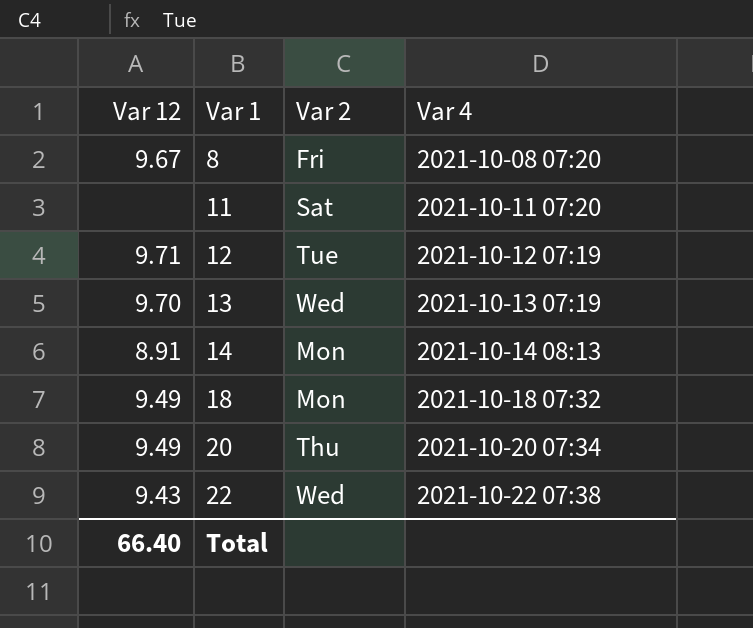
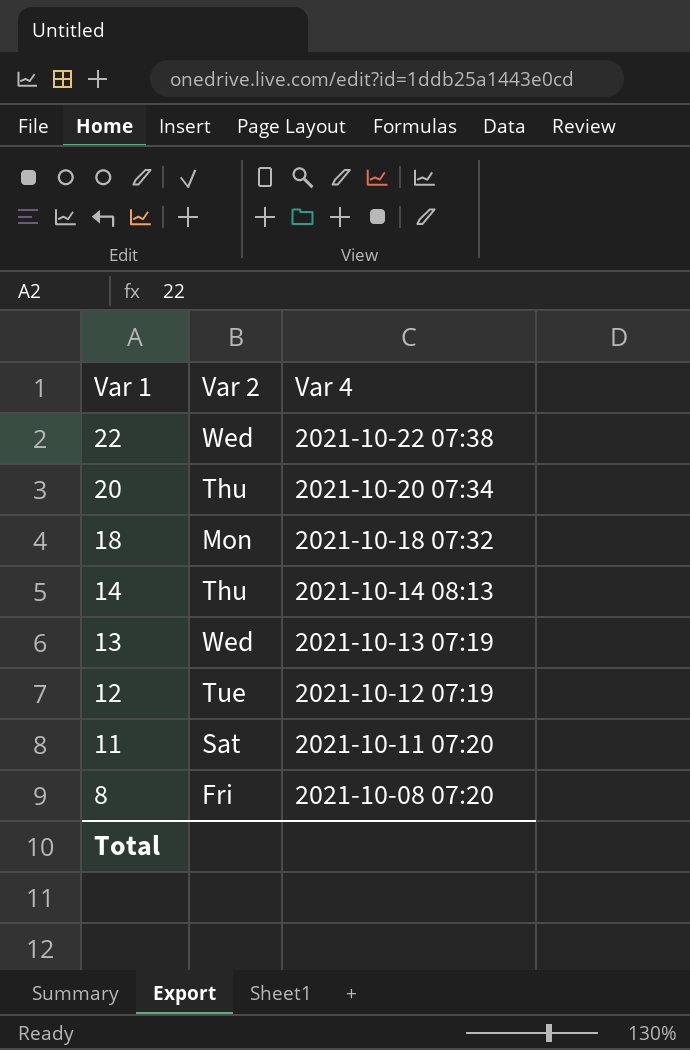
row order: Var 1 ascending -> Var 1 descending
column Var 12 | position: 1 -> none
14 | Var 2: Mon -> Thu

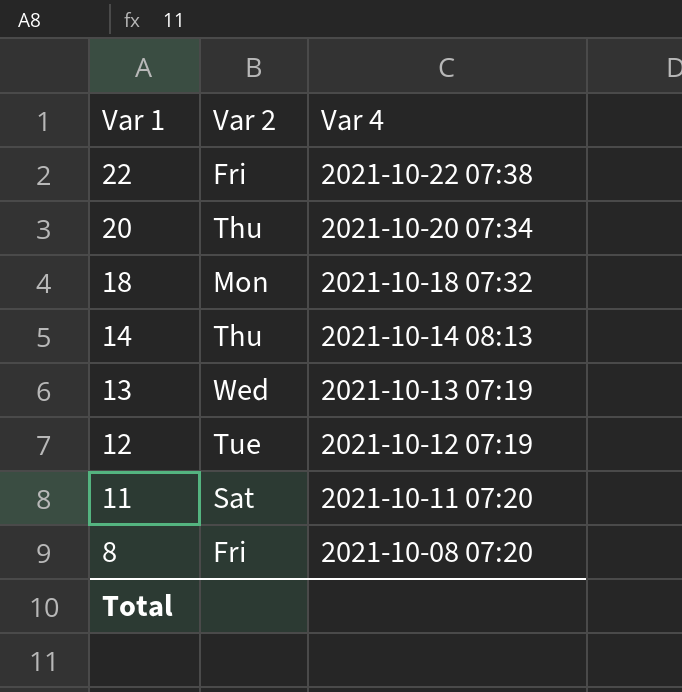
22 | Var 2: Wed -> Fri

